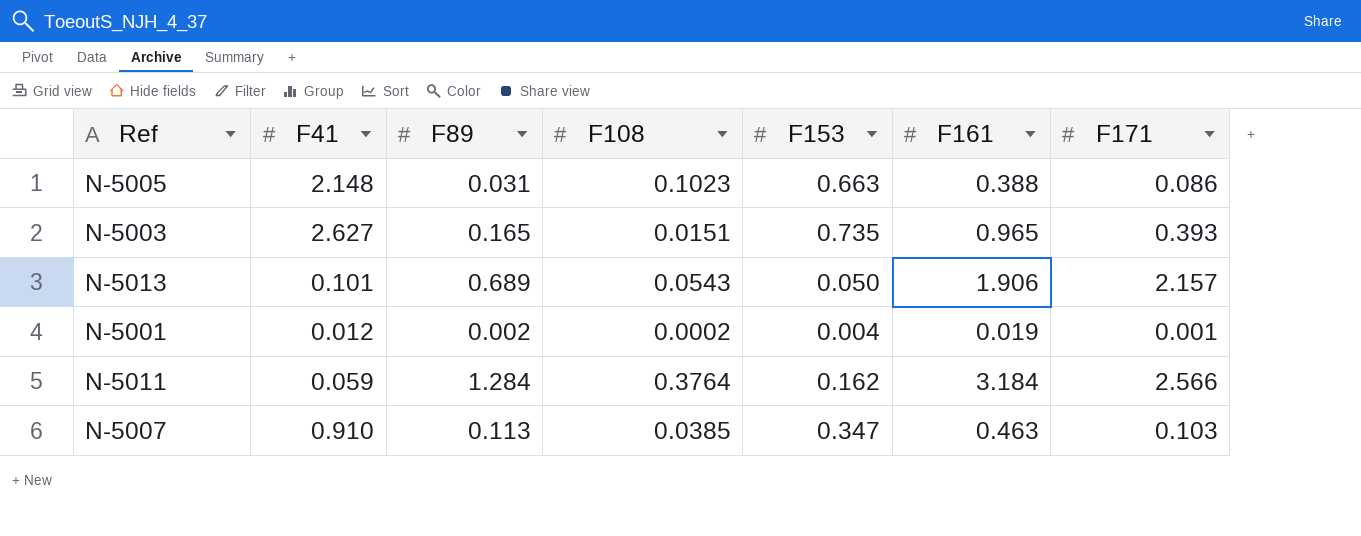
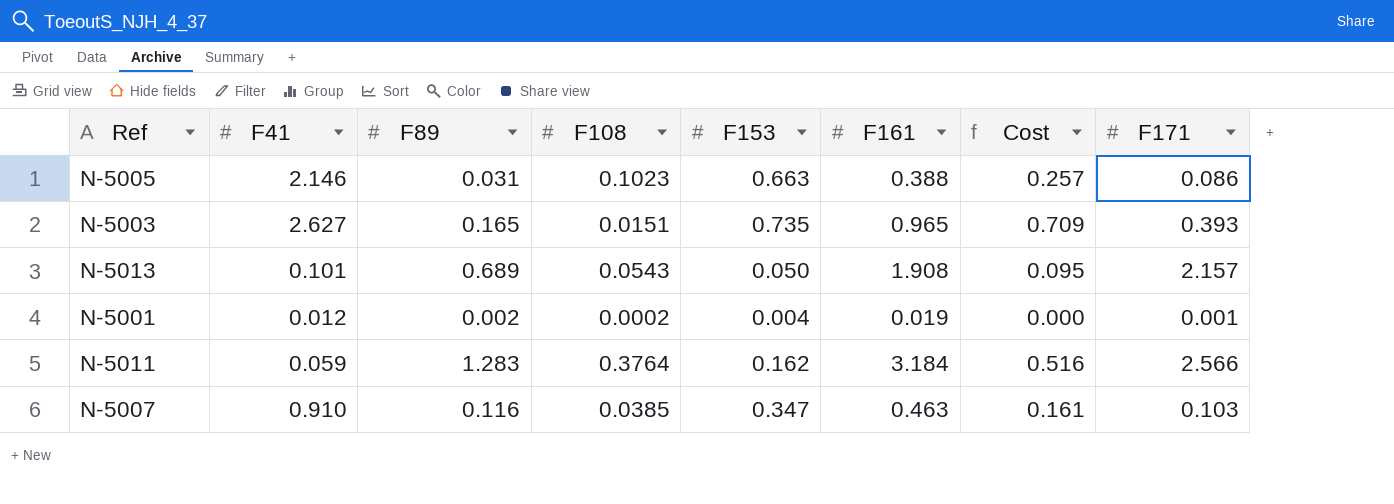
column Cost | formula: none -> [F153] * [F161]
N-5005 | F41: 2.148 -> 2.146
N-5013 | F161: 1.906 -> 1.908
N-5011 | F89: 1.284 -> 1.283
N-5007 | F89: 0.113 -> 0.116

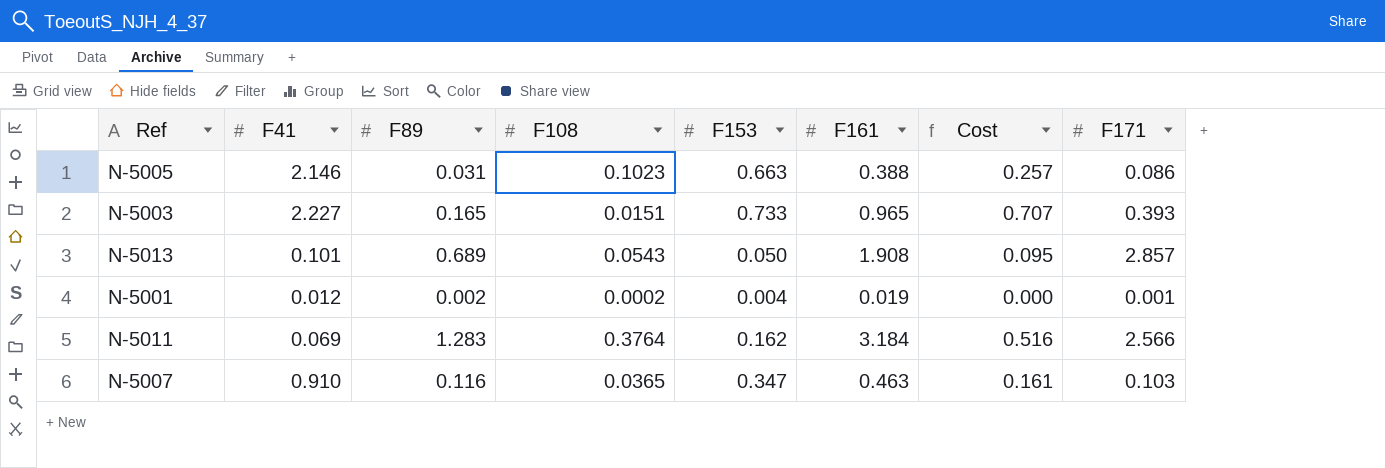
N-5003 | F41: 2.627 -> 2.227
N-5003 | F153: 0.735 -> 0.733
N-5003 | Cost: 0.709 -> 0.707
N-5013 | F171: 2.157 -> 2.857
N-5011 | F41: 0.059 -> 0.069
N-5007 | F108: 0.0385 -> 0.0365

